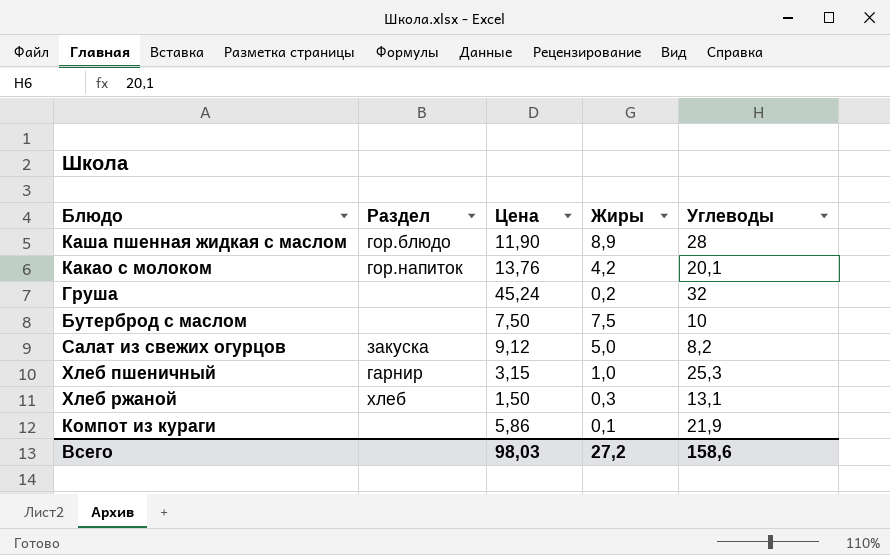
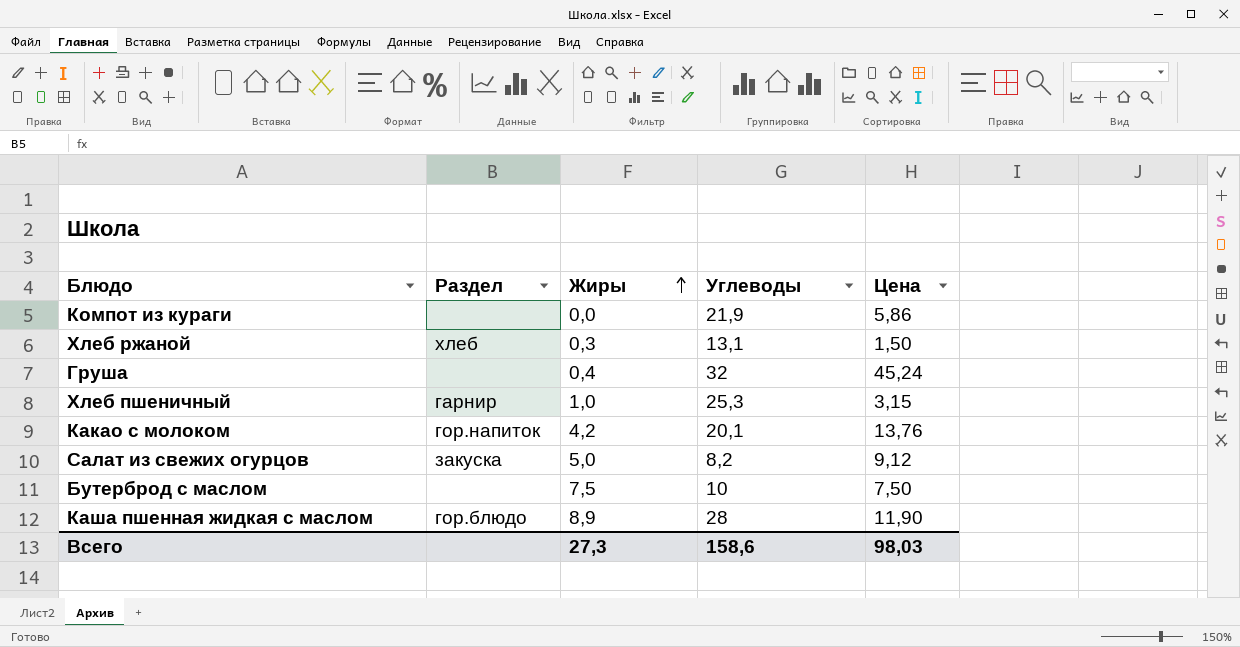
row order: none -> Жиры ascending
column Цена | position: 3 -> 5
Компот из кураги | Жиры: 0,1 -> 0,0
Груша | Жиры: 0,2 -> 0,4
Всего | Жиры: 27,2 -> 27,3

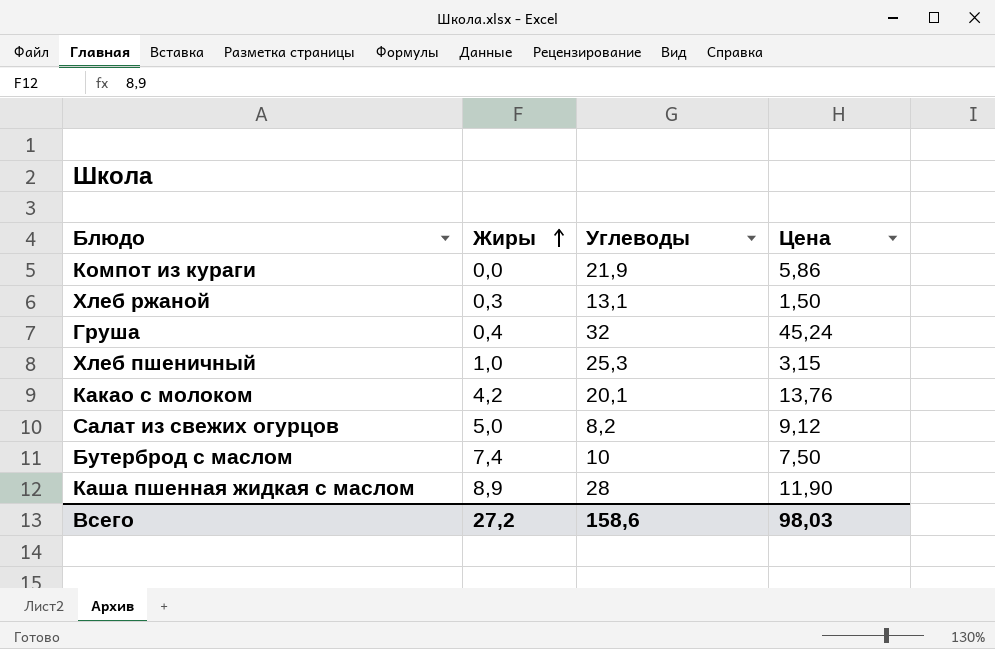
column Раздел | position: 2 -> none
Бутерброд с маслом | Жиры: 7,5 -> 7,4
Всего | Жиры: 27,3 -> 27,2

